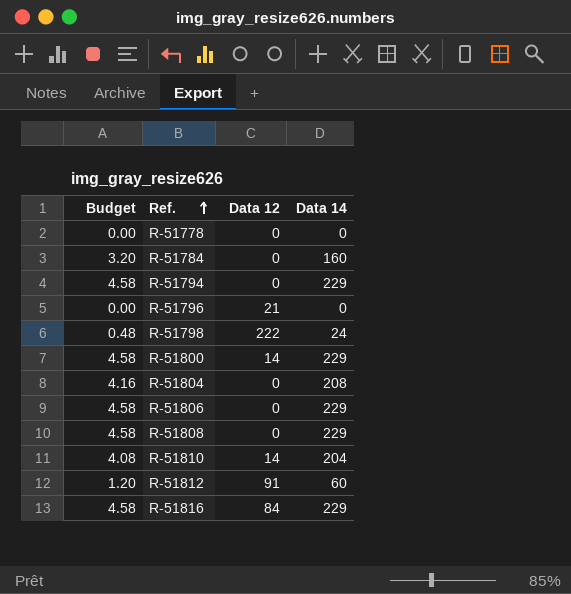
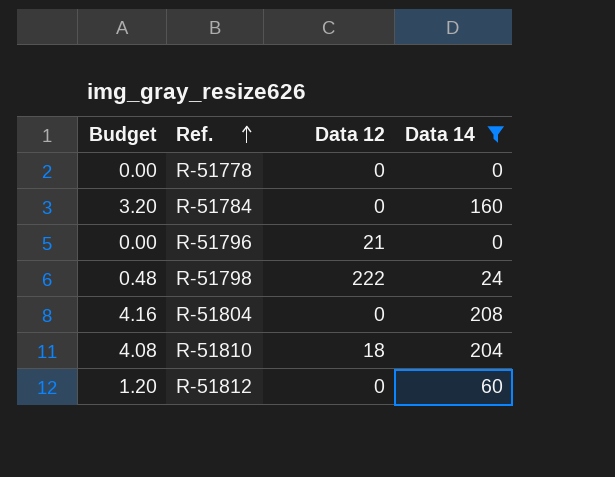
filter: none -> Data 14 != 229
R-51810 | Data 12: 14 -> 18
R-51812 | Data 12: 91 -> 0

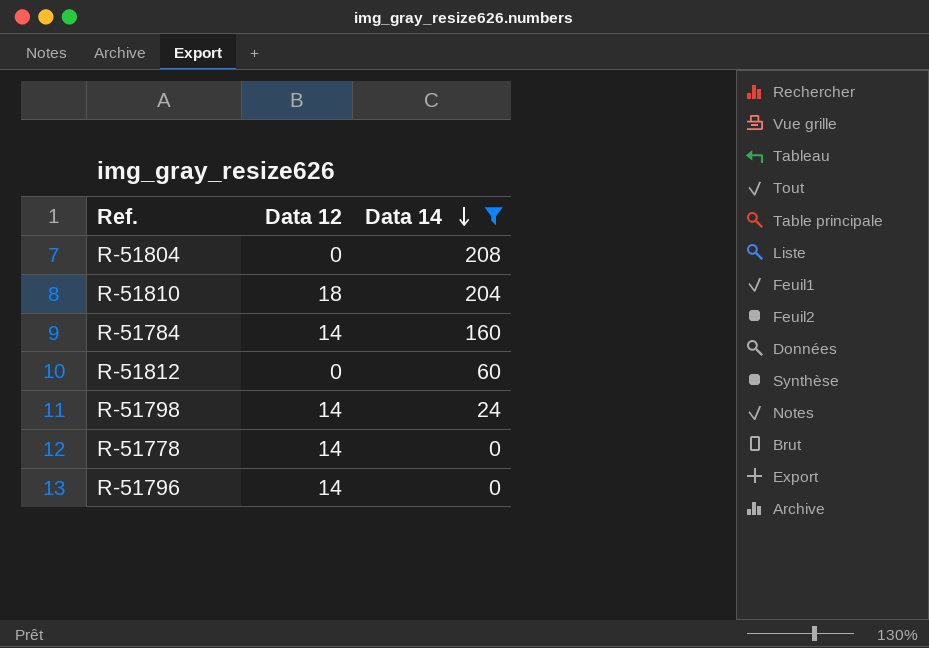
row order: Ref. ascending -> Data 14 descending
column Budget | formula: [Data 14] * 0.02 -> none
R-51784 | Data 12: 0 -> 14
R-51798 | Data 12: 222 -> 14
R-51778 | Data 12: 0 -> 14
R-51796 | Data 12: 21 -> 14

